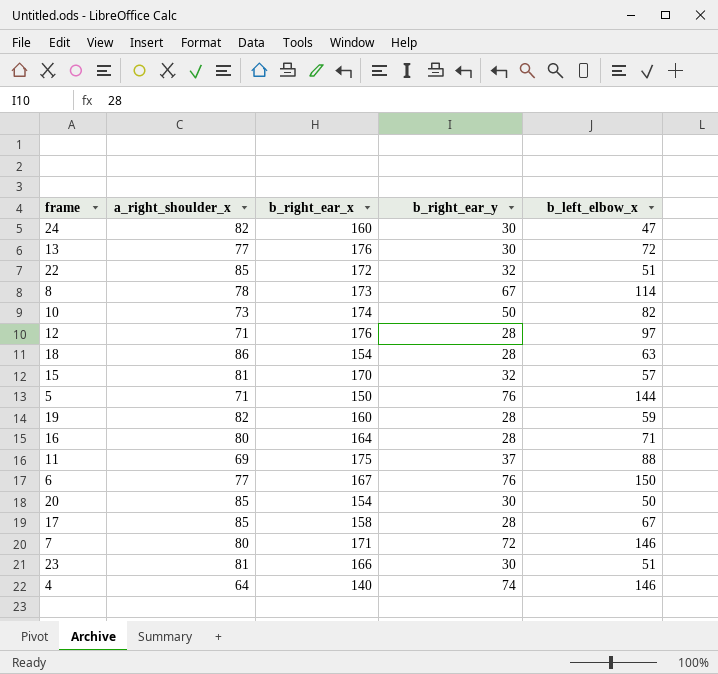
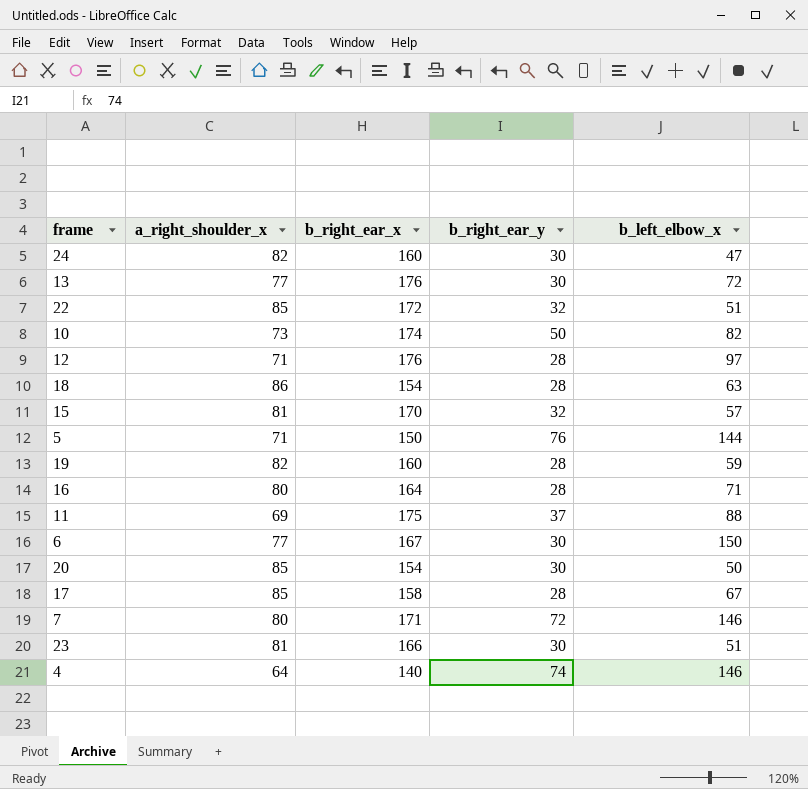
row 8: 78 | 173 | 67 | 114 -> none
6 | b_right_ear_y: 76 -> 30

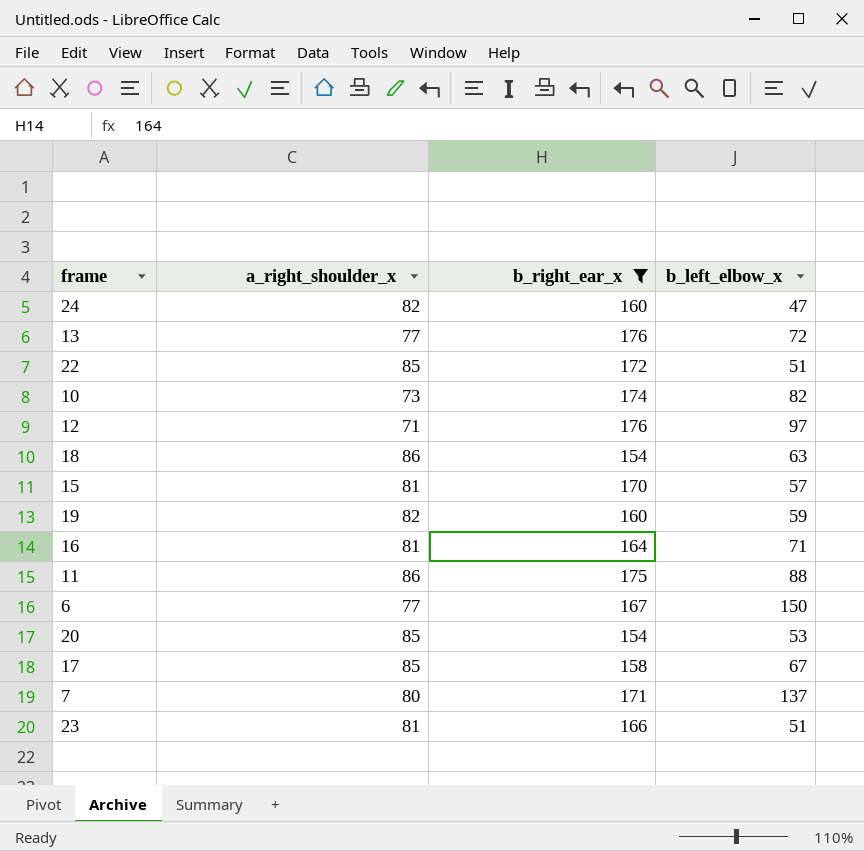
filter: none -> b_right_ear_x >= 154
column b_right_ear_y | position: 4 -> none
16 | a_right_shoulder_x: 80 -> 81
11 | a_right_shoulder_x: 69 -> 86
20 | b_left_elbow_x: 50 -> 53
7 | b_left_elbow_x: 146 -> 137

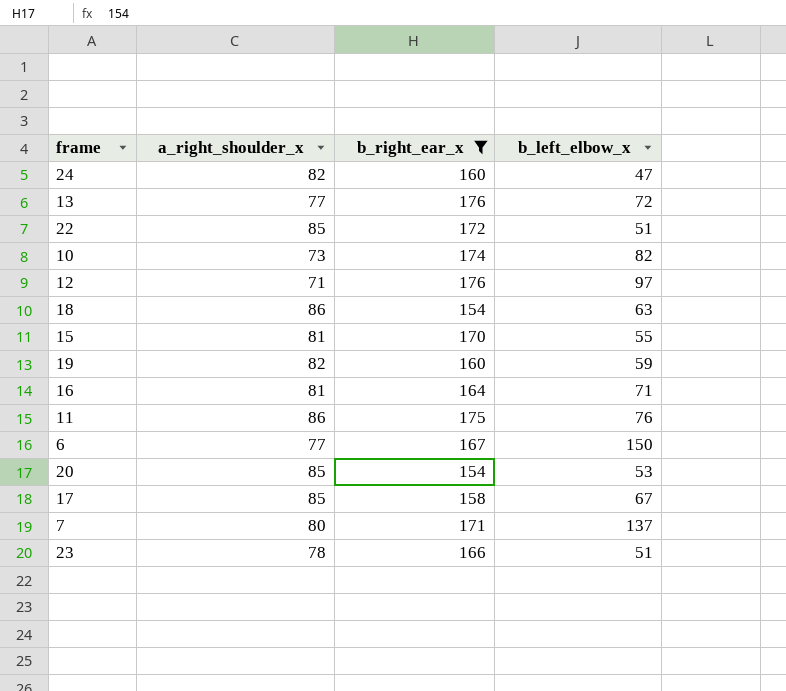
15 | b_left_elbow_x: 57 -> 55
11 | b_left_elbow_x: 88 -> 76
23 | a_right_shoulder_x: 81 -> 78

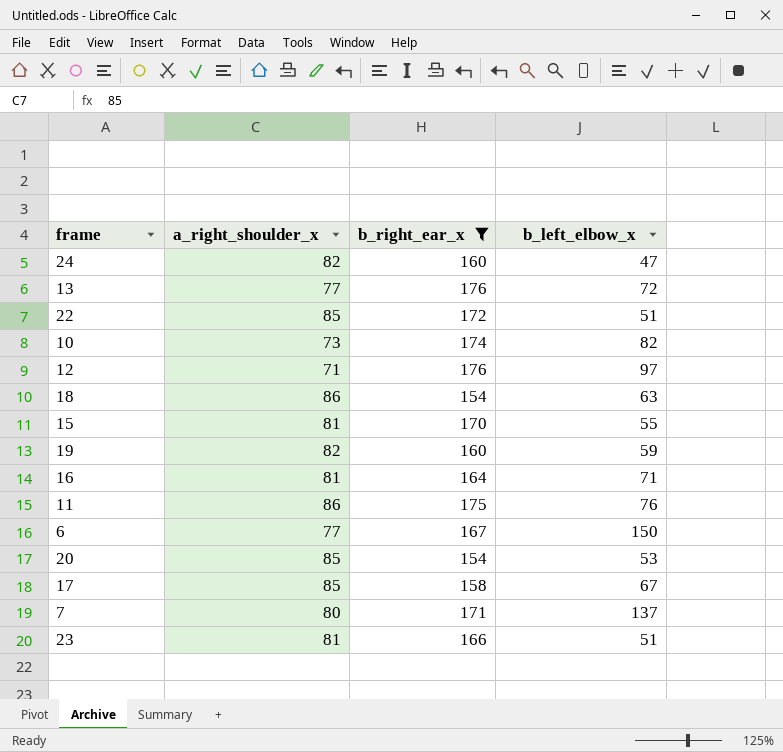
23 | a_right_shoulder_x: 78 -> 81

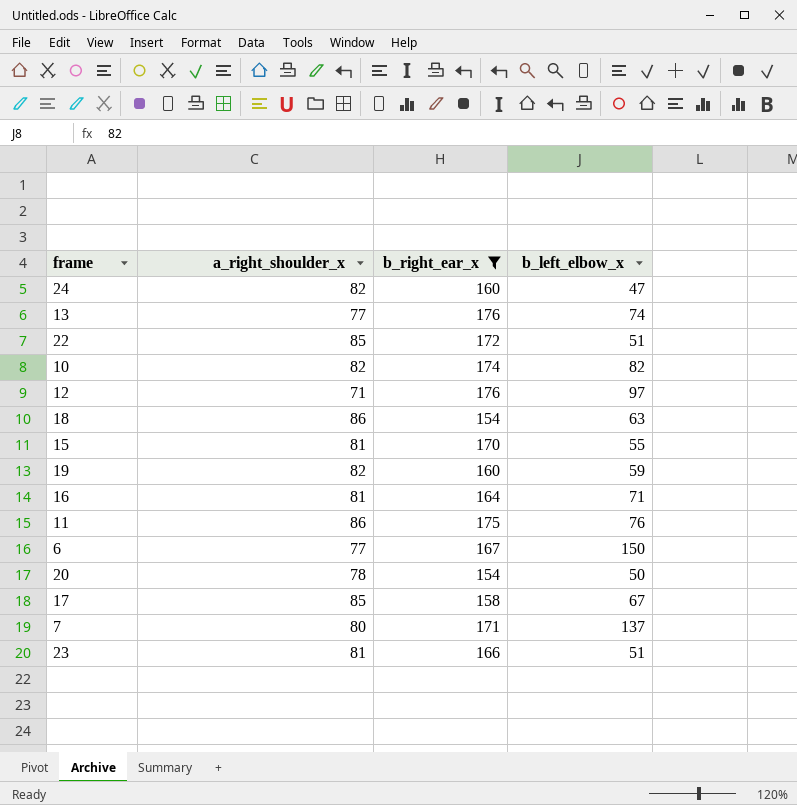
13 | b_left_elbow_x: 72 -> 74
10 | a_right_shoulder_x: 73 -> 82
20 | a_right_shoulder_x: 85 -> 78
20 | b_left_elbow_x: 53 -> 50

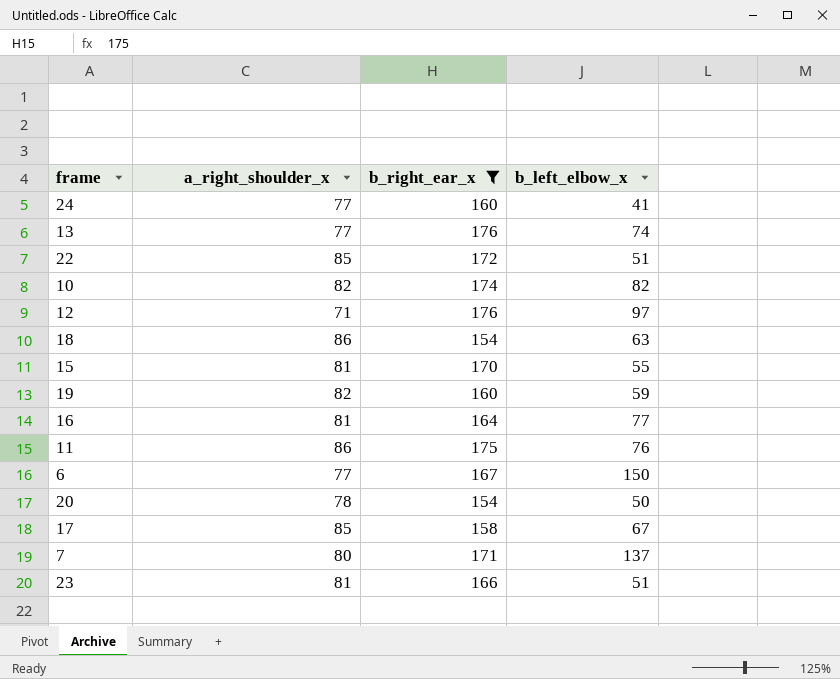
24 | a_right_shoulder_x: 82 -> 77
24 | b_left_elbow_x: 47 -> 41
16 | b_left_elbow_x: 71 -> 77

